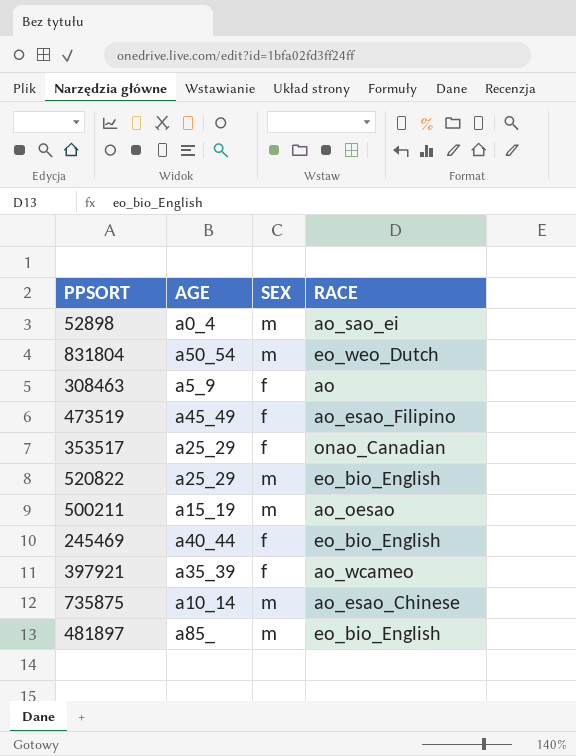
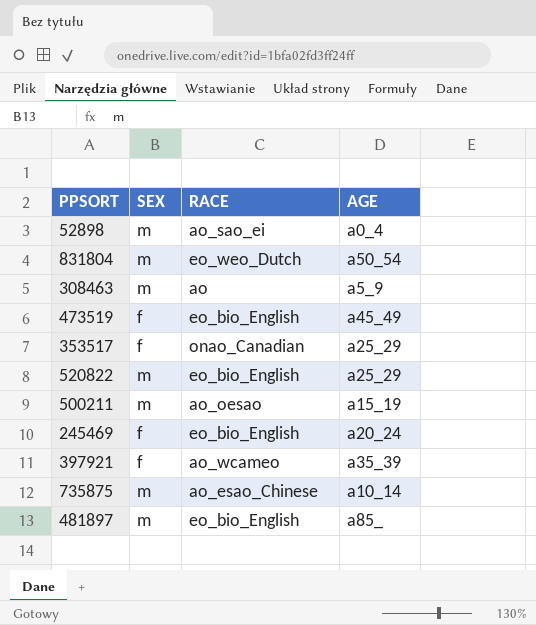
column AGE | position: 2 -> 4
308463 | SEX: f -> m
473519 | RACE: ao_esao_Filipino -> eo_bio_English
245469 | AGE: a40_44 -> a20_24

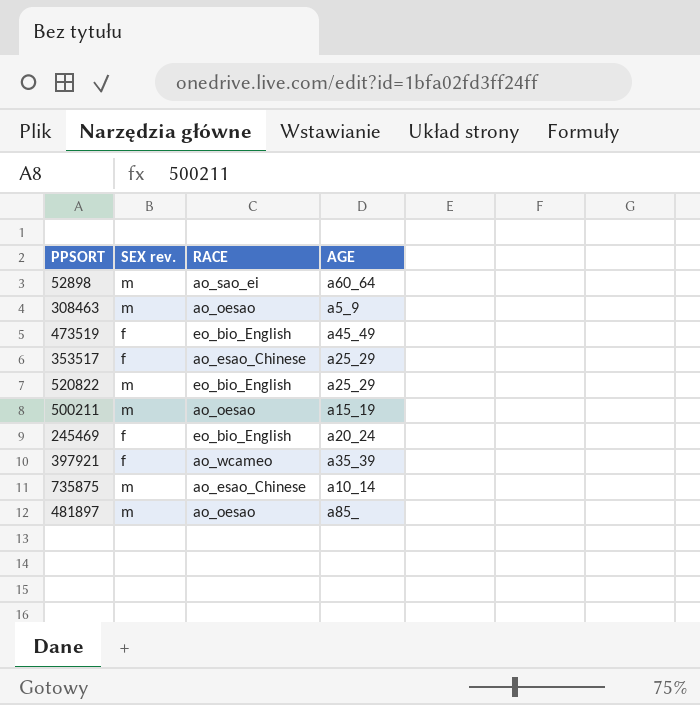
column name: SEX -> SEX rev.
row 831804: m | eo_weo_Dutch | a50_54 -> none
52898 | AGE: a0_4 -> a60_64
308463 | RACE: ao -> ao_oesao
353517 | RACE: onao_Canadian -> ao_esao_Chinese
481897 | RACE: eo_bio_English -> ao_oesao

